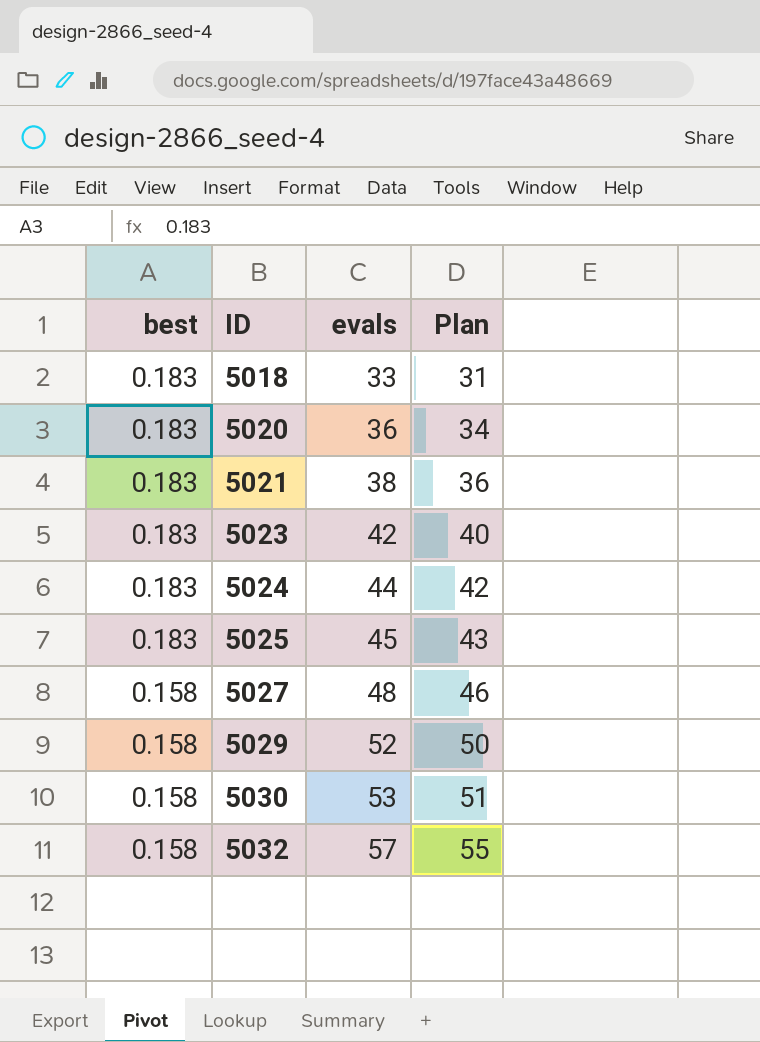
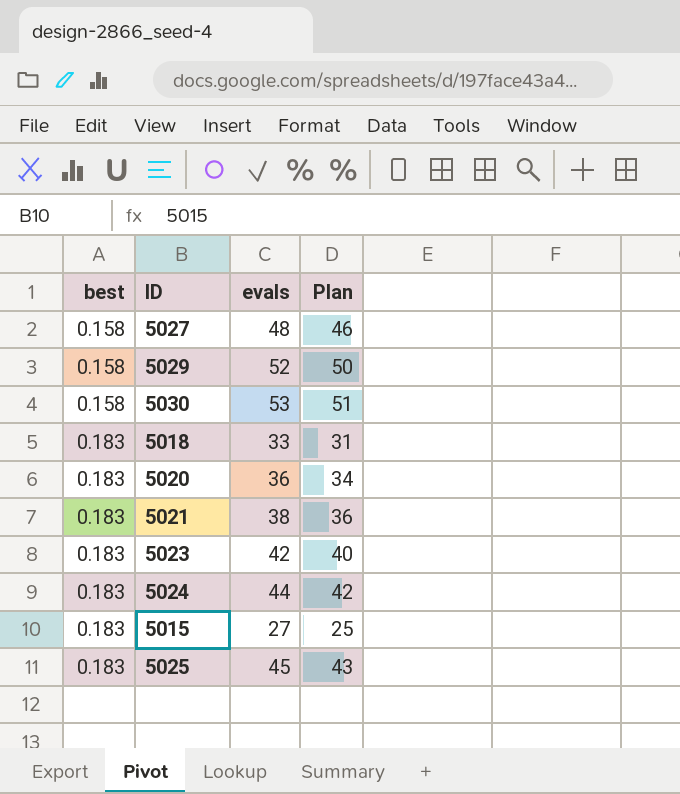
row order: best descending -> best ascending
row 5032: 0.158 | 57 | 55 -> none
row 5015: none -> 0.183 | 27 | 25

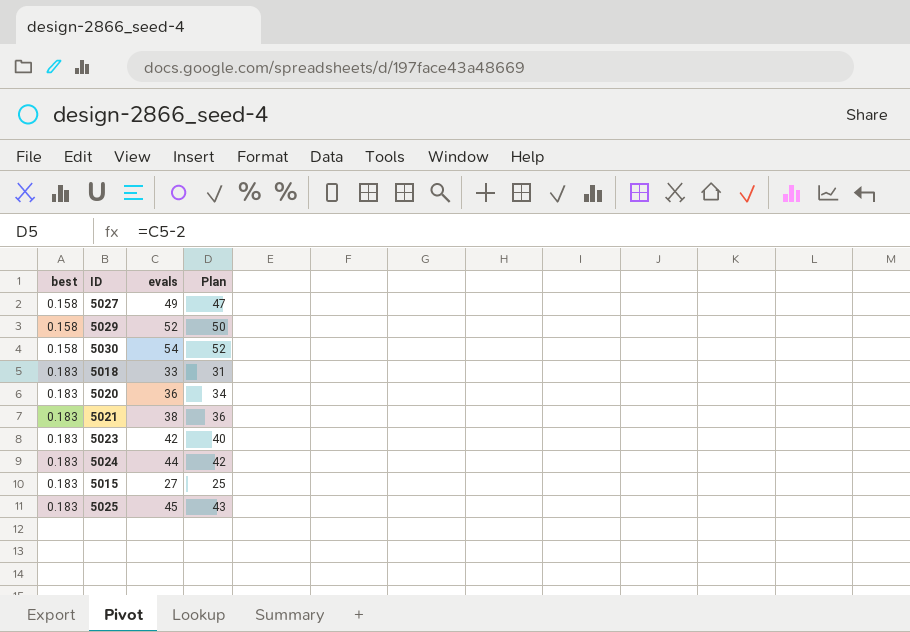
5027 | evals: 48 -> 49
5027 | Plan: 46 -> 47
5030 | evals: 53 -> 54
5030 | Plan: 51 -> 52

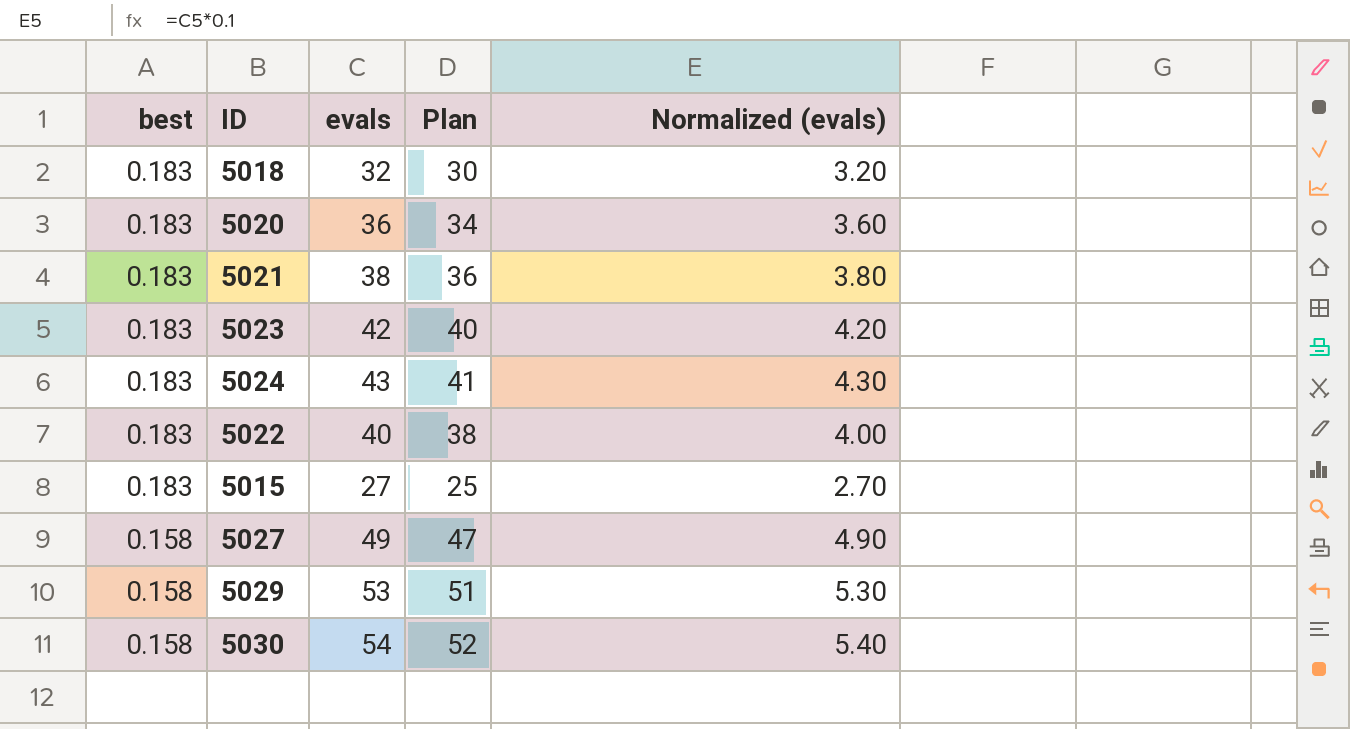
row order: best ascending -> best descending
column Normalized (evals) | formula: none -> [evals] * 0.1
row 5025: 0.183 | 45 | 43 -> none
5018 | evals: 33 -> 32
5018 | Plan: 31 -> 30
5024 | evals: 44 -> 43
5024 | Plan: 42 -> 41
row 5022: none -> 0.183 | 40 | 38 | 4.00
5029 | evals: 52 -> 53
5029 | Plan: 50 -> 51

